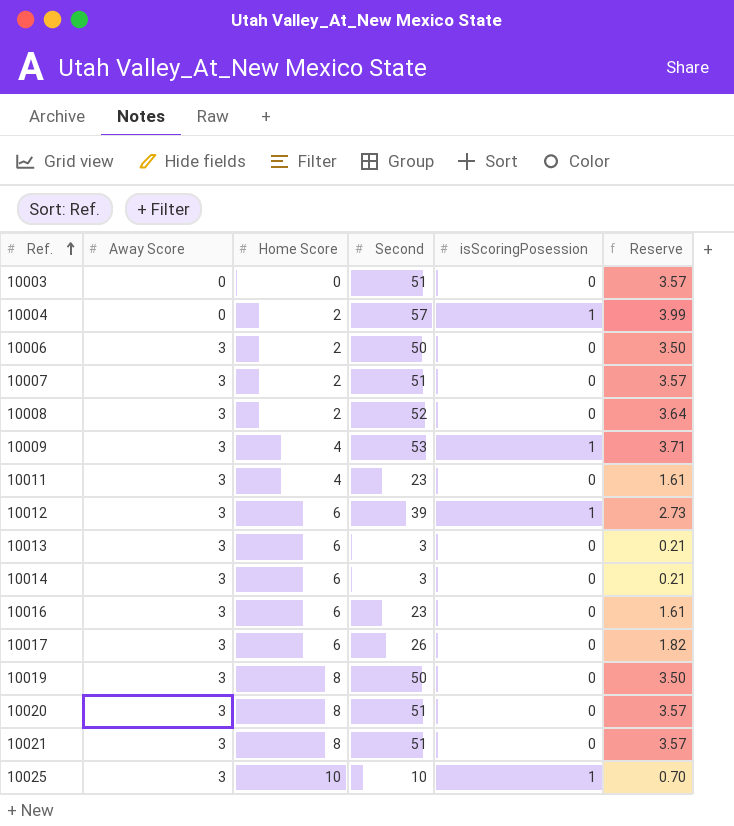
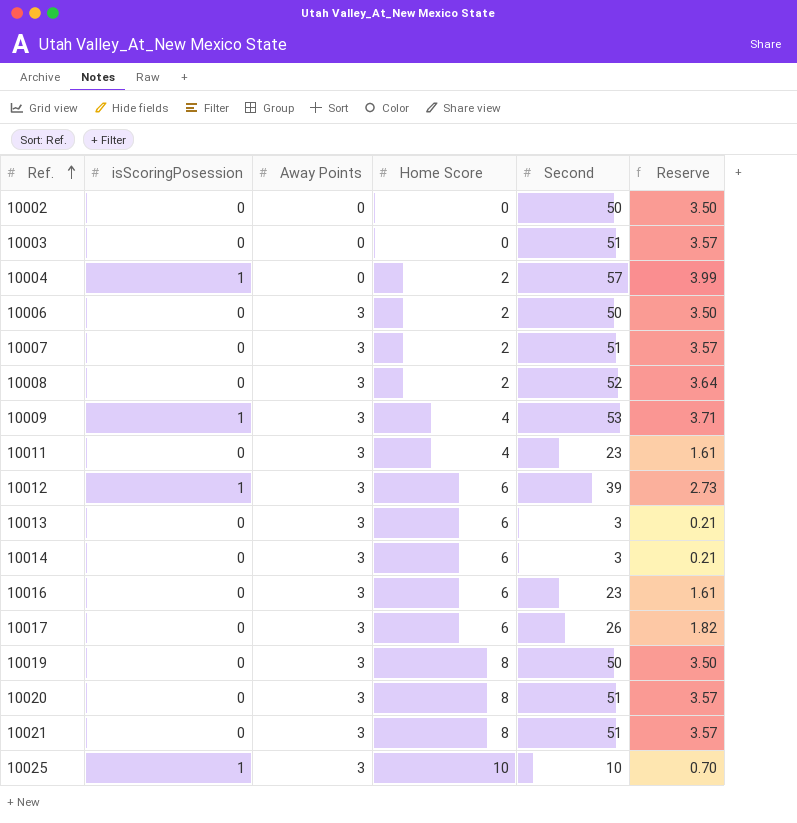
column isScoringPosession | position: 5 -> 2
column name: Away Score -> Away Points
row 10002: none -> 0 | 0 | 0 | 50 | 3.50

